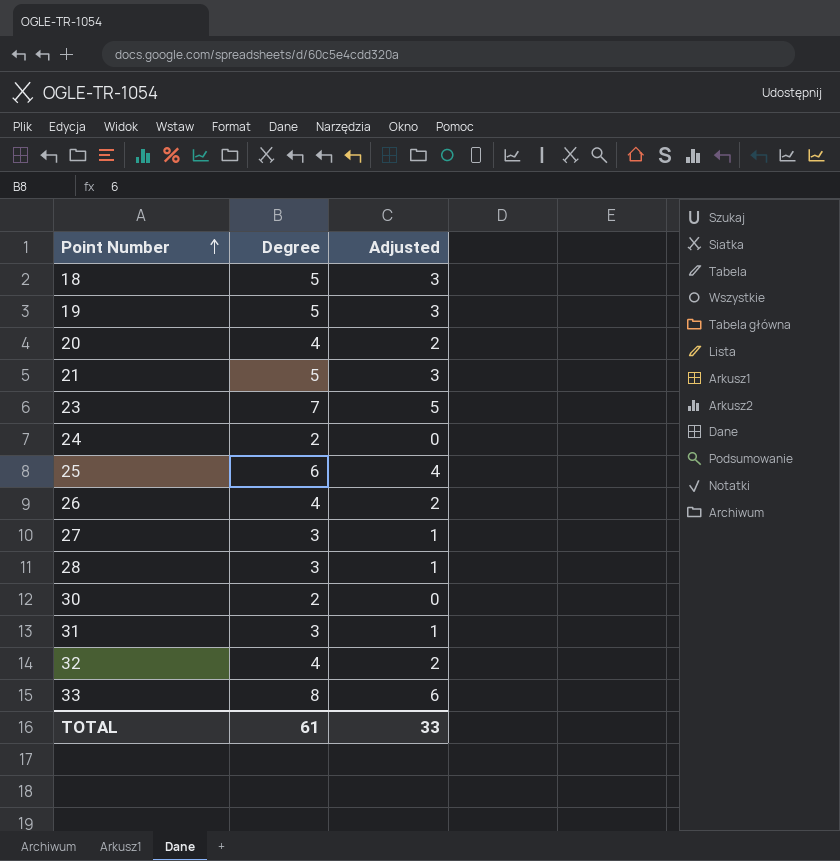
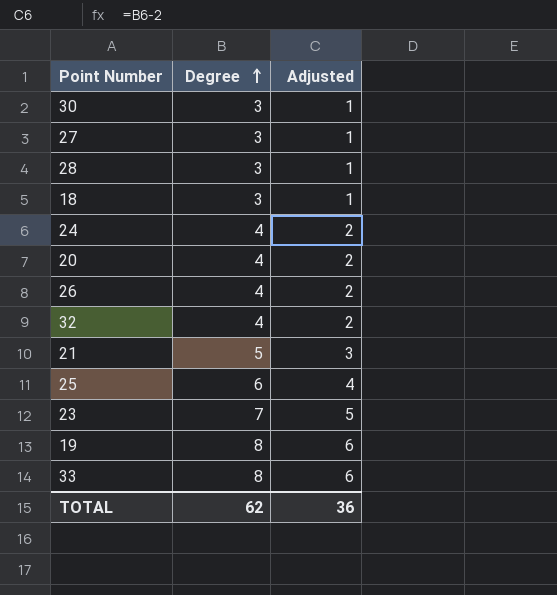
row order: Point Number ascending -> Degree ascending
row 31: 3 | 1 -> none
30 | Degree: 2 -> 3
30 | Adjusted: 0 -> 1
18 | Degree: 5 -> 3
18 | Adjusted: 3 -> 1
24 | Degree: 2 -> 4
24 | Adjusted: 0 -> 2
19 | Degree: 5 -> 8
19 | Adjusted: 3 -> 6
TOTAL | Degree: 61 -> 62
TOTAL | Adjusted: 33 -> 36

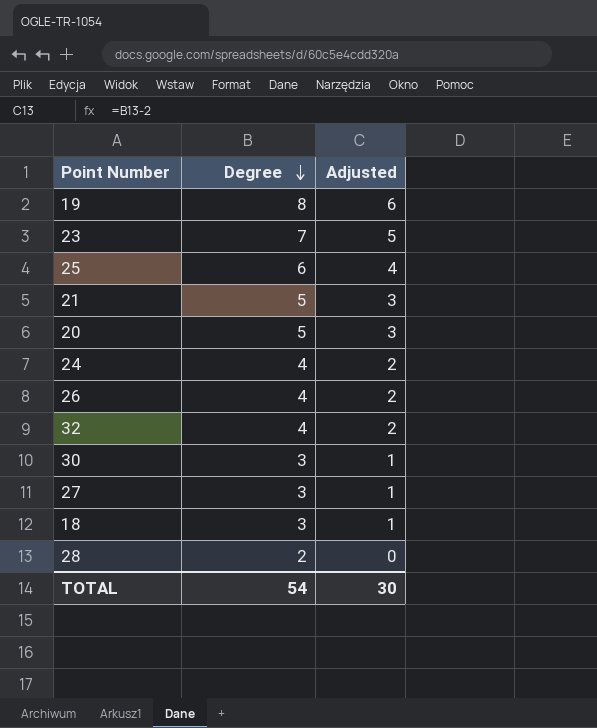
row order: Degree ascending -> Degree descending
row 33: 8 | 6 -> none
20 | Degree: 4 -> 5
20 | Adjusted: 2 -> 3
28 | Degree: 3 -> 2
28 | Adjusted: 1 -> 0
TOTAL | Degree: 62 -> 54
TOTAL | Adjusted: 36 -> 30

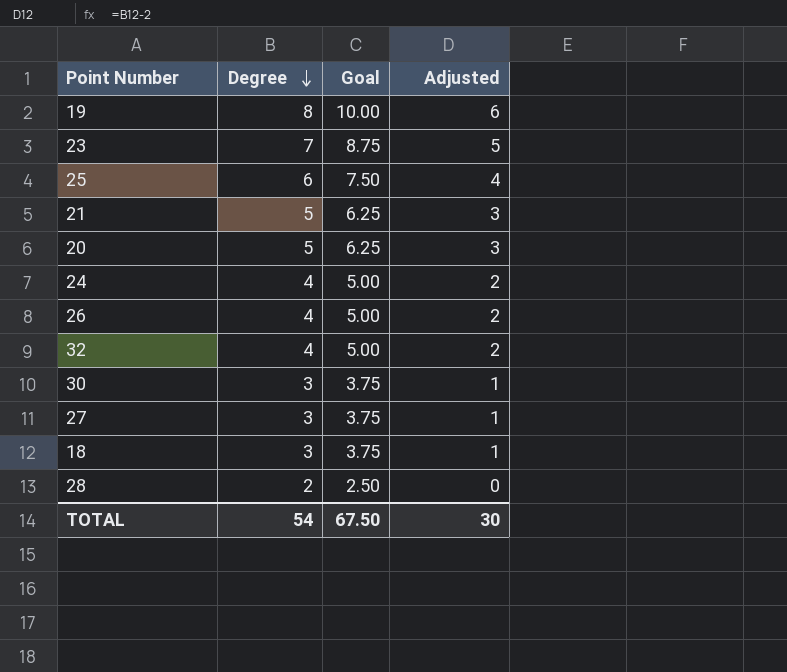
column Goal | formula: none -> [Degree] * 1.25

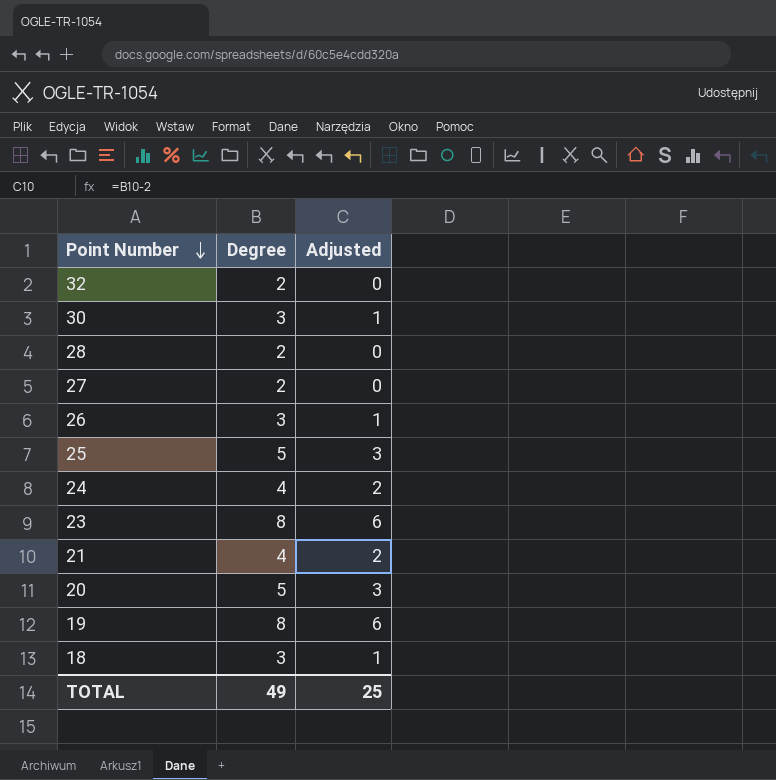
row order: Degree descending -> Point Number descending
column Goal | formula: [Degree] * 1.25 -> none
32 | Degree: 4 -> 2
32 | Adjusted: 2 -> 0
27 | Degree: 3 -> 2
27 | Adjusted: 1 -> 0
26 | Degree: 4 -> 3
26 | Adjusted: 2 -> 1
25 | Degree: 6 -> 5
25 | Adjusted: 4 -> 3
23 | Degree: 7 -> 8
23 | Adjusted: 5 -> 6
21 | Degree: 5 -> 4
21 | Adjusted: 3 -> 2
TOTAL | Degree: 54 -> 49
TOTAL | Adjusted: 30 -> 25

